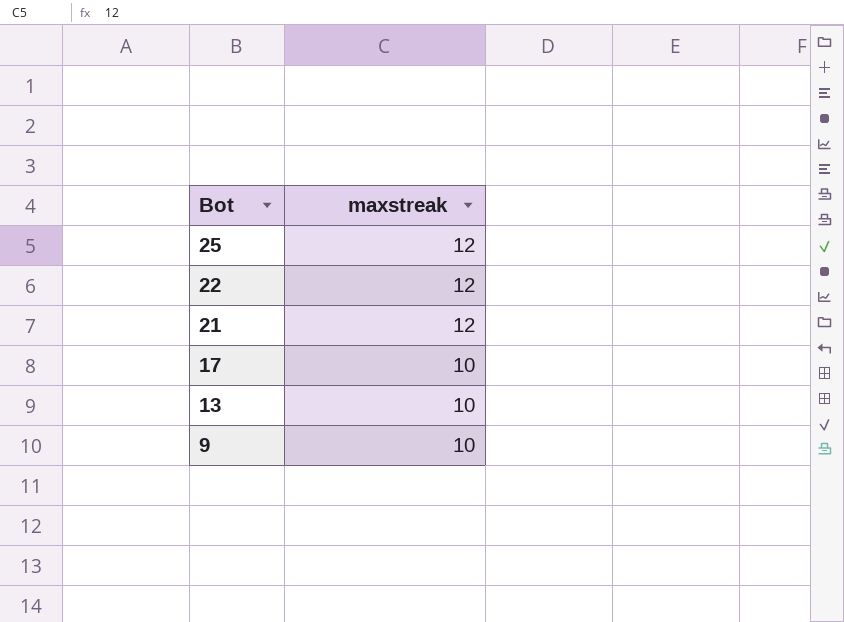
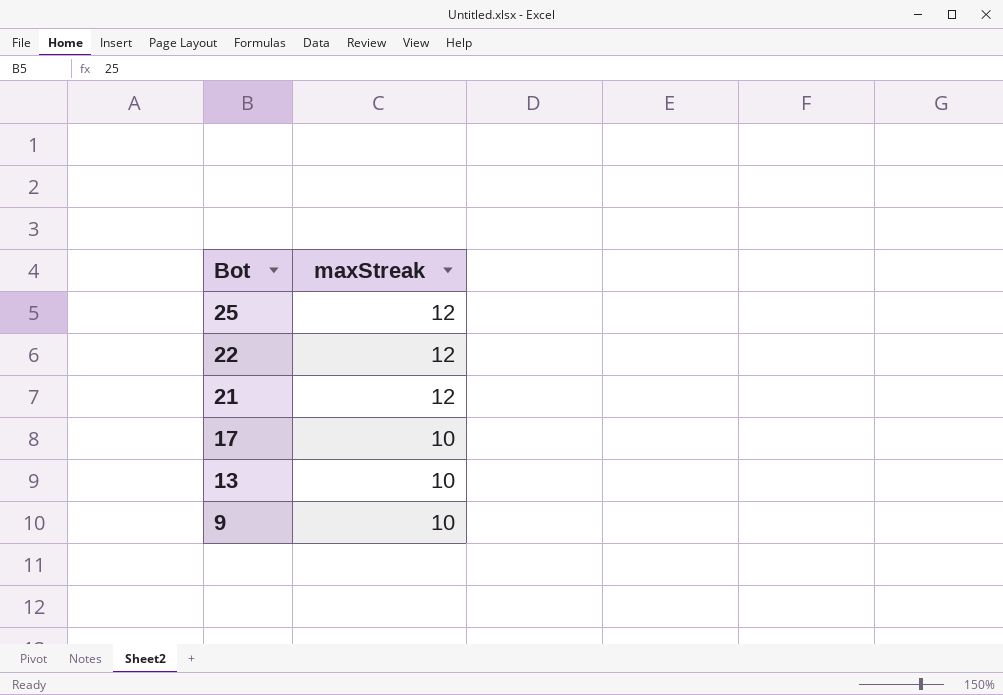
column name: maxstreak -> maxStreak

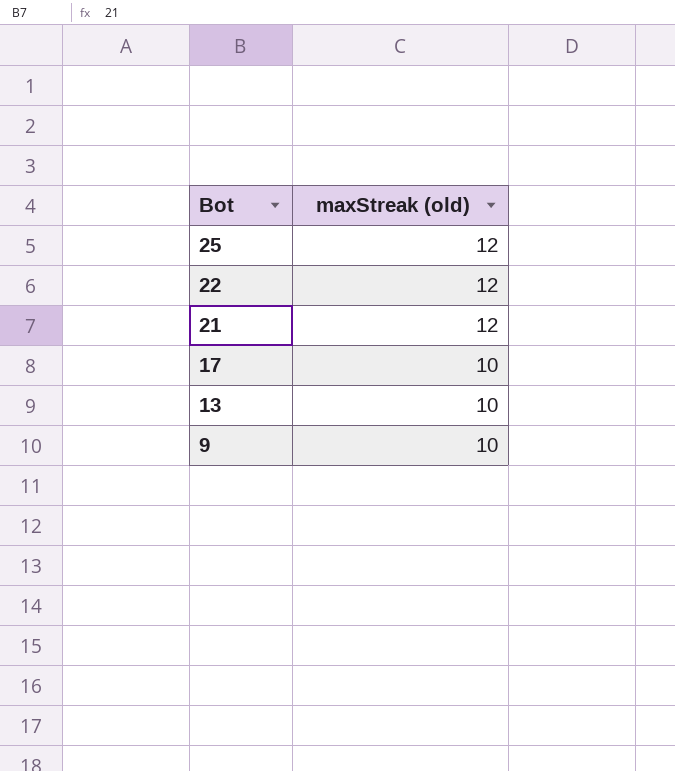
column name: maxStreak -> maxStreak (old)

